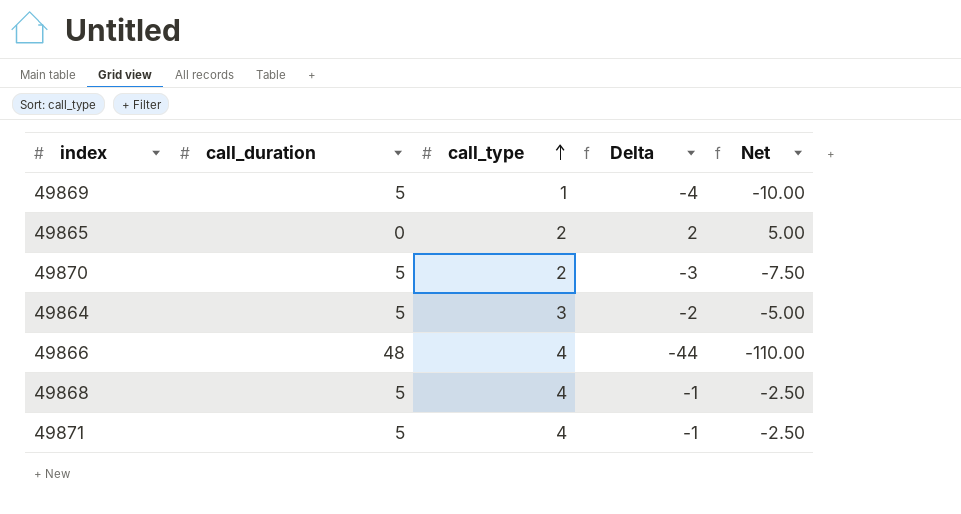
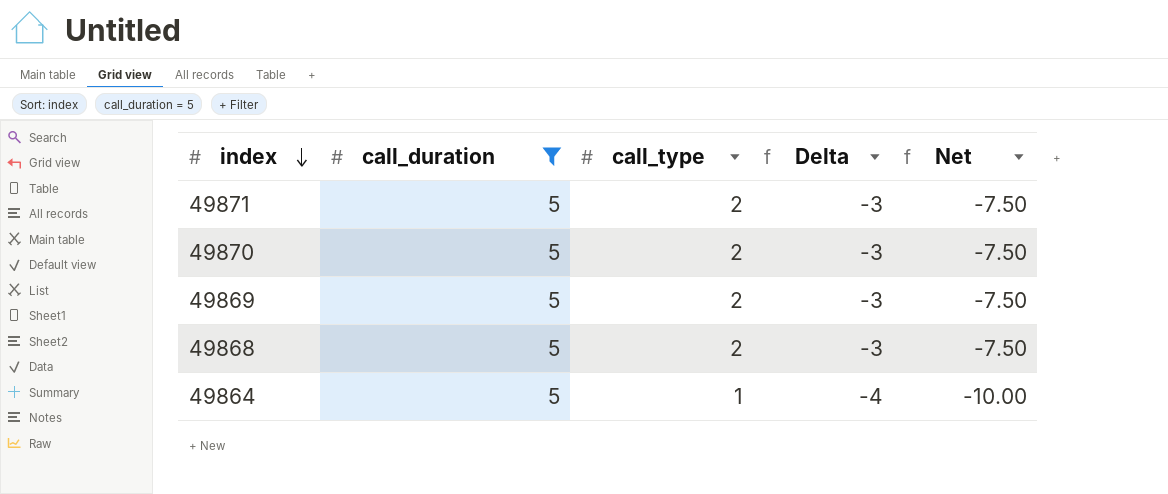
filter: none -> call_duration = 5
row order: call_type ascending -> index descending
49871 | call_type: 4 -> 2
49871 | Delta: -1 -> -3
49871 | Net: -2.50 -> -7.50
49869 | call_type: 1 -> 2
49869 | Delta: -4 -> -3
49869 | Net: -10.00 -> -7.50
49868 | call_type: 4 -> 2
49868 | Delta: -1 -> -3
49868 | Net: -2.50 -> -7.50
49864 | call_type: 3 -> 1
49864 | Delta: -2 -> -4
49864 | Net: -5.00 -> -10.00

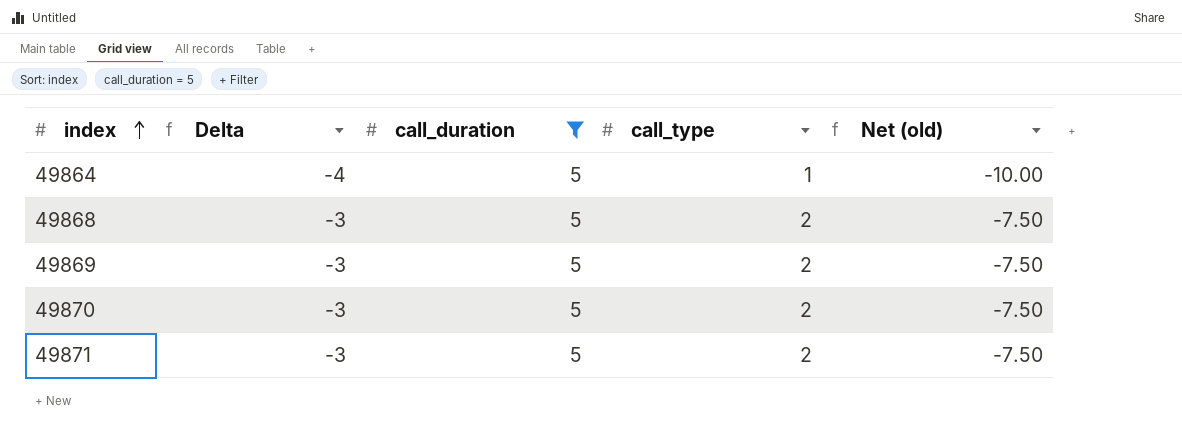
row order: index descending -> index ascending
column Delta | position: 4 -> 2
column name: Net -> Net (old)

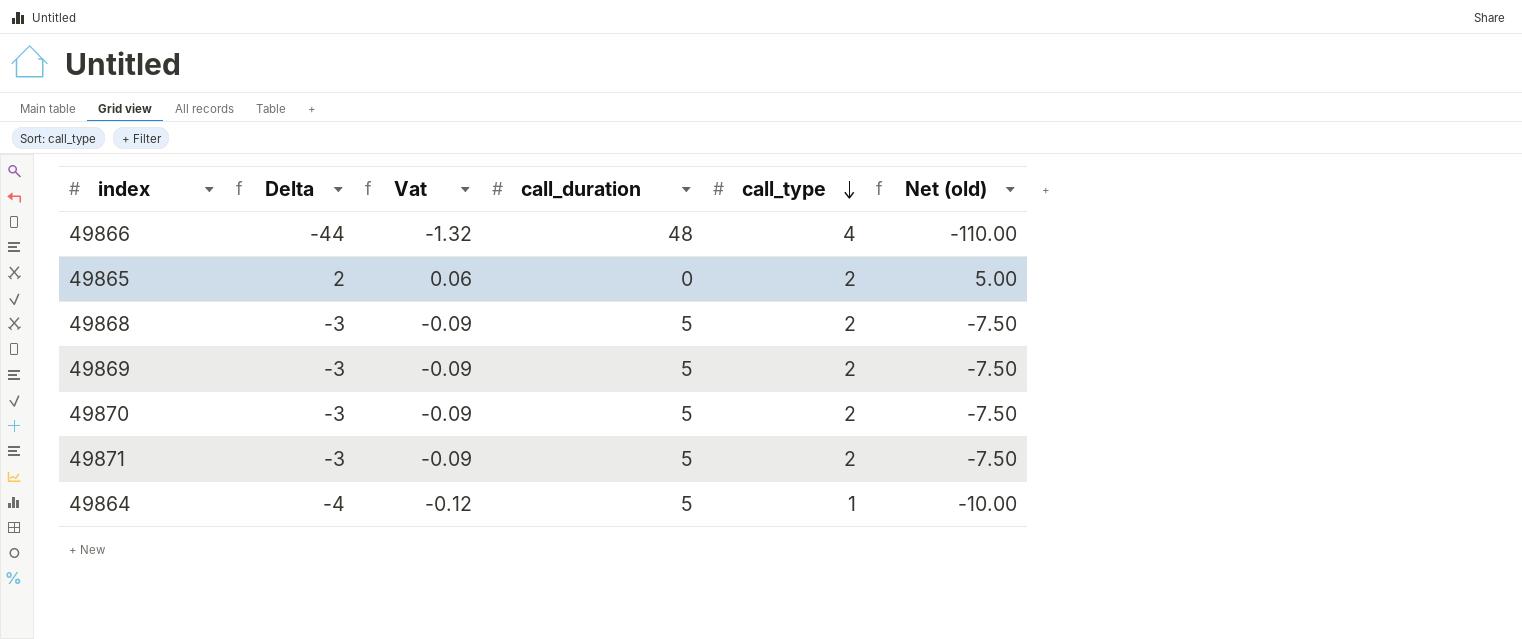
filter: call_duration = 5 -> none
row order: index ascending -> call_type descending
column Vat | formula: none -> [Delta] * 0.03

